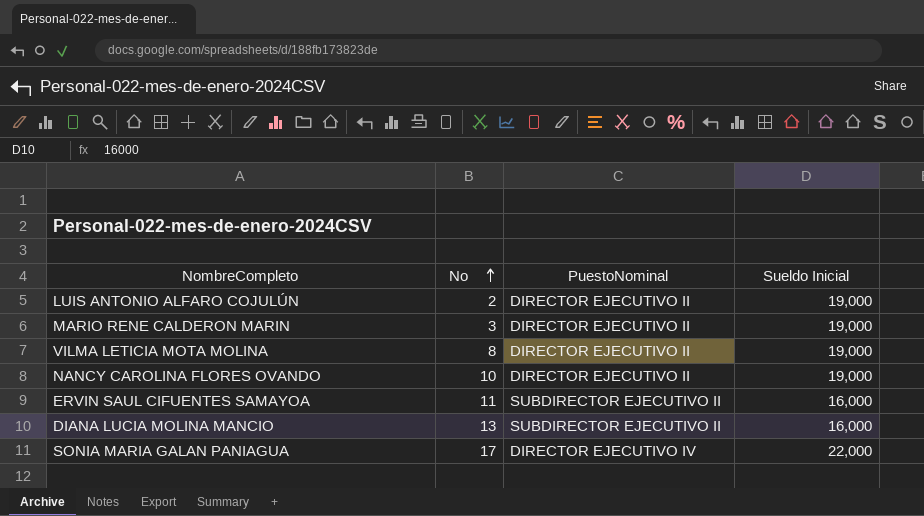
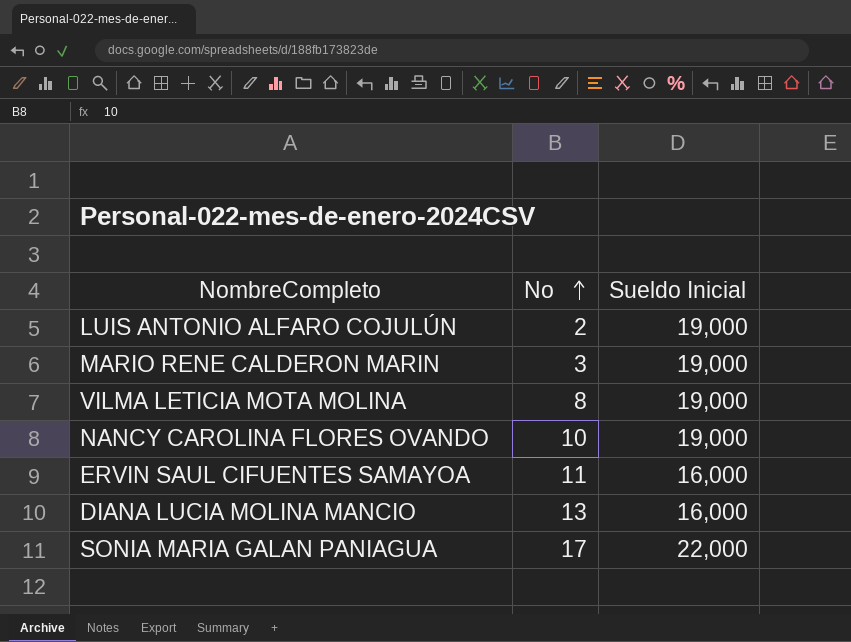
column PuestoNominal | position: 3 -> none

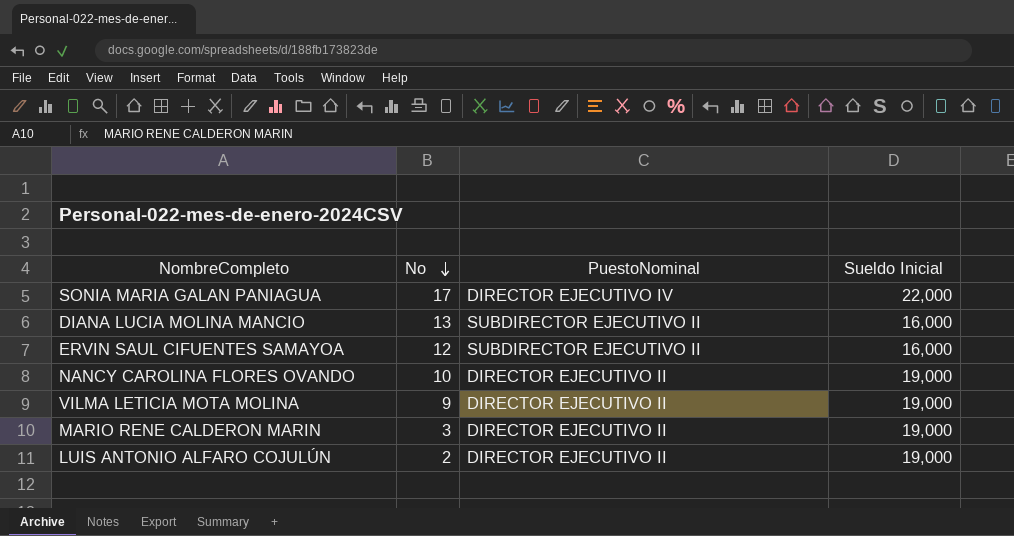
row order: No ascending -> No descending
column PuestoNominal | position: none -> 3
ERVIN SAUL CIFUENTES SAMAYOA | No: 11 -> 12
VILMA LETICIA MOTA MOLINA | No: 8 -> 9

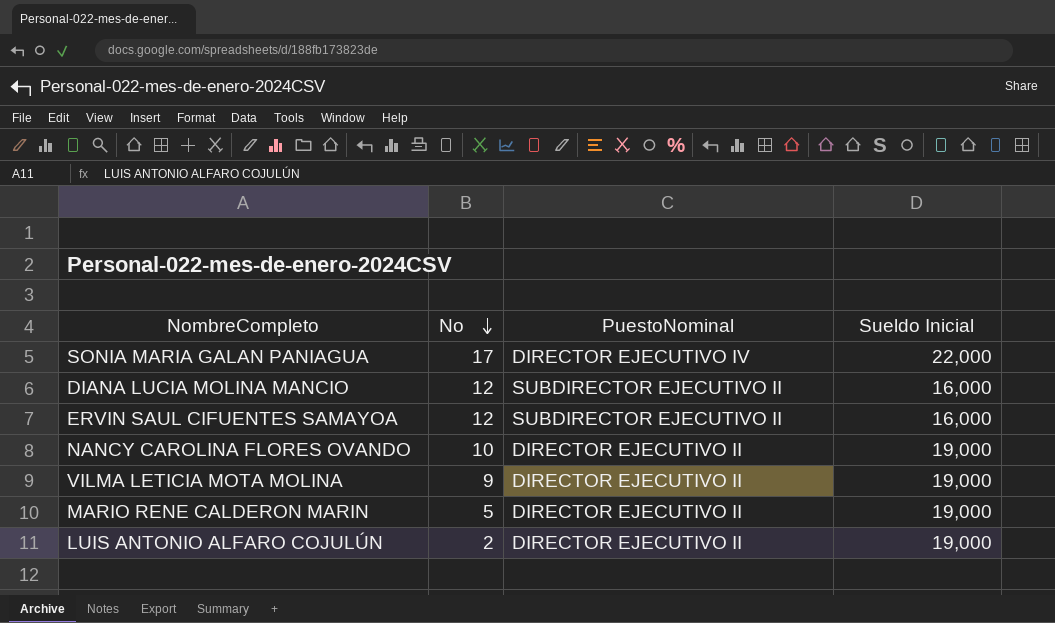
DIANA LUCIA MOLINA MANCIO | No: 13 -> 12
MARIO RENE CALDERON MARIN | No: 3 -> 5

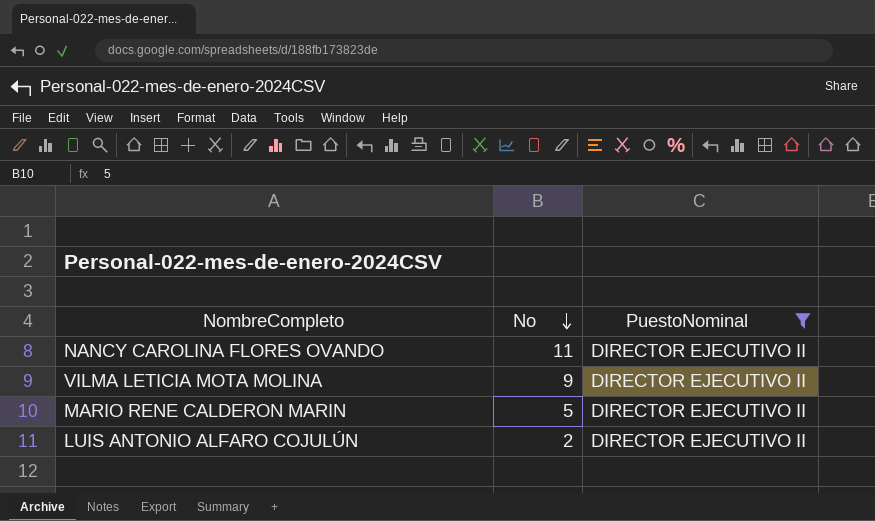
filter: none -> PuestoNominal = DIRECTOR EJECUTIVO II
column Sueldo Inicial | position: 4 -> none
NANCY CAROLINA FLORES OVANDO | No: 10 -> 11

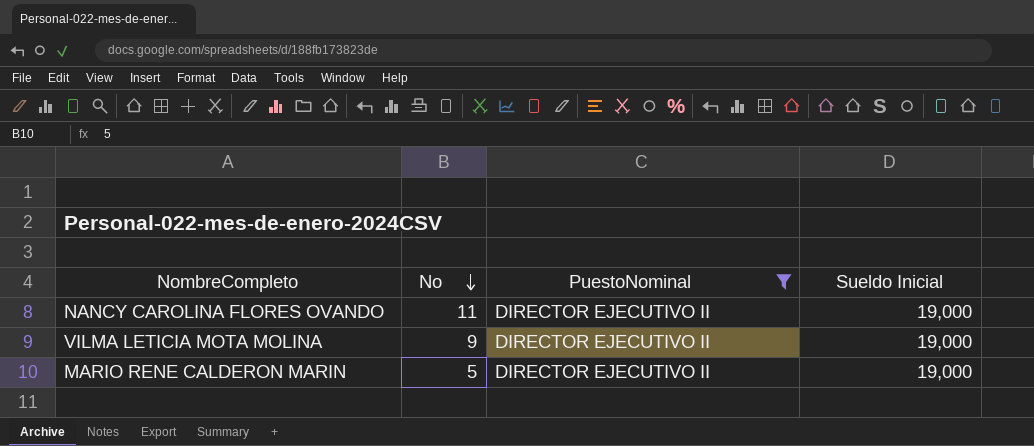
column Sueldo Inicial | position: none -> 4
row LUIS ANTONIO ALFARO COJULÚN: 2 | DIRECTOR EJECUTIVO II -> none

